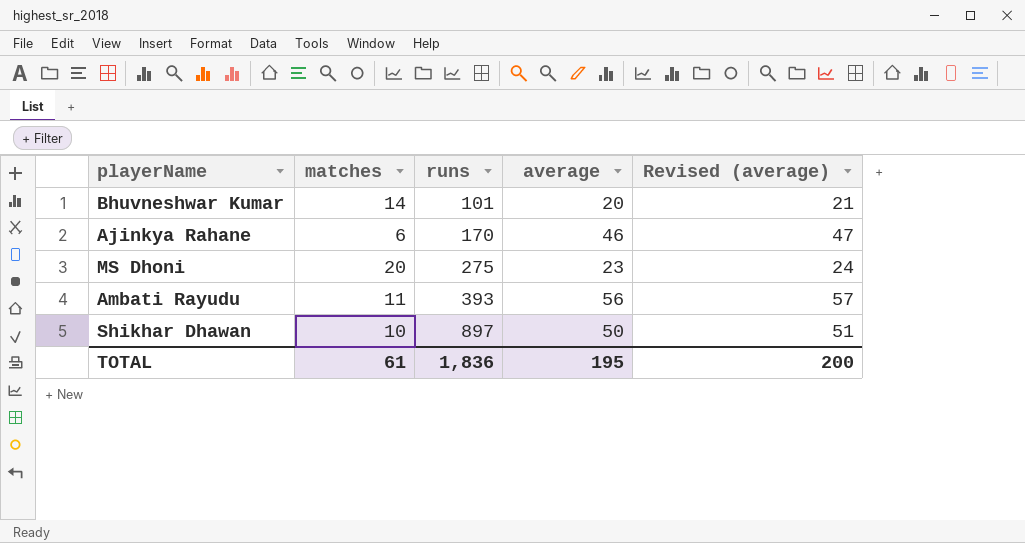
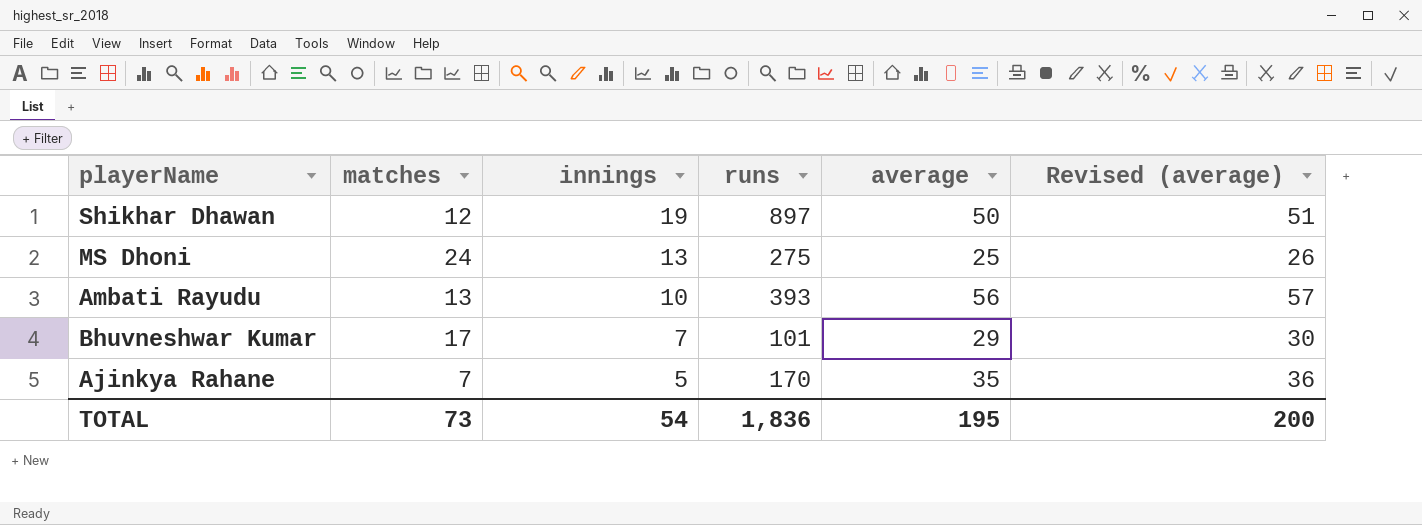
row order: runs ascending -> innings descending
column innings | position: none -> 3
Shikhar Dhawan | matches: 10 -> 12
MS Dhoni | matches: 20 -> 24
MS Dhoni | average: 23 -> 25
MS Dhoni | Revised (average): 24 -> 26
Ambati Rayudu | matches: 11 -> 13
Bhuvneshwar Kumar | matches: 14 -> 17
Bhuvneshwar Kumar | average: 20 -> 29
Bhuvneshwar Kumar | Revised (average): 21 -> 30
Ajinkya Rahane | matches: 6 -> 7
Ajinkya Rahane | average: 46 -> 35
Ajinkya Rahane | Revised (average): 47 -> 36
TOTAL | matches: 61 -> 73

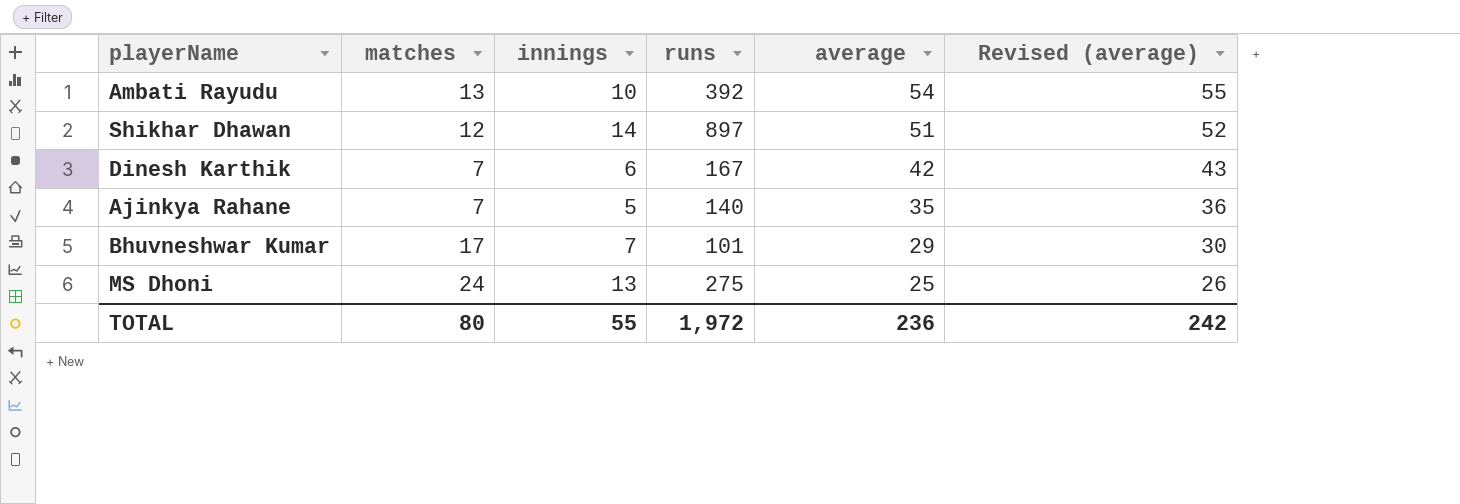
row order: innings descending -> average descending
Ambati Rayudu | runs: 393 -> 392
Ambati Rayudu | average: 56 -> 54
Ambati Rayudu | Revised (average): 57 -> 55
Shikhar Dhawan | innings: 19 -> 14
Shikhar Dhawan | average: 50 -> 51
Shikhar Dhawan | Revised (average): 51 -> 52
row Dinesh Karthik: none -> 7 | 6 | 167 | 42 | 43
Ajinkya Rahane | runs: 170 -> 140
TOTAL | matches: 73 -> 80
TOTAL | innings: 54 -> 55
TOTAL | runs: 1,836 -> 1,972
TOTAL | average: 195 -> 236
TOTAL | Revised (average): 200 -> 242

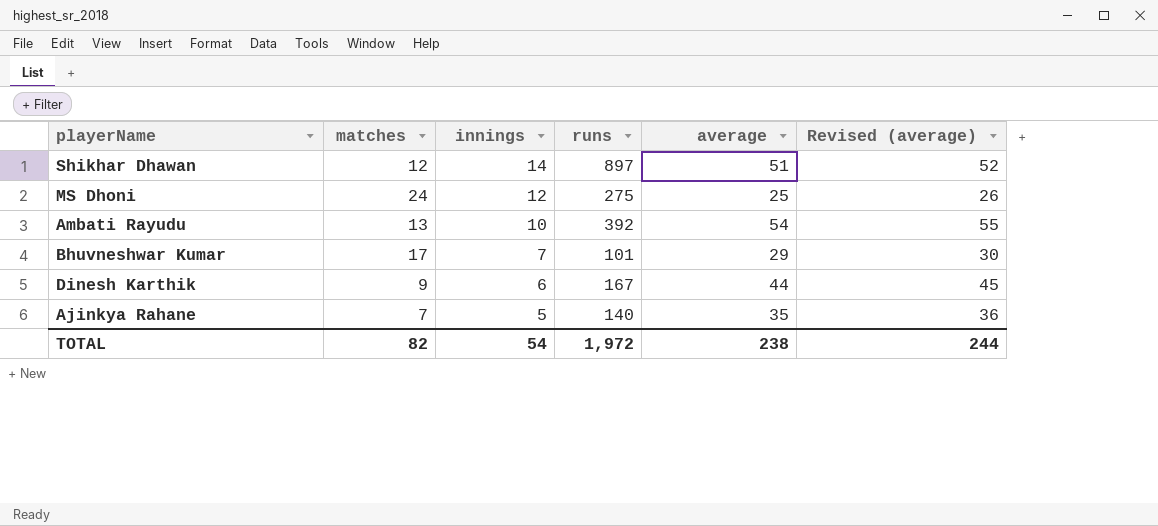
row order: average descending -> innings descending
MS Dhoni | innings: 13 -> 12
Dinesh Karthik | matches: 7 -> 9
Dinesh Karthik | average: 42 -> 44
Dinesh Karthik | Revised (average): 43 -> 45
TOTAL | matches: 80 -> 82
TOTAL | innings: 55 -> 54
TOTAL | average: 236 -> 238
TOTAL | Revised (average): 242 -> 244

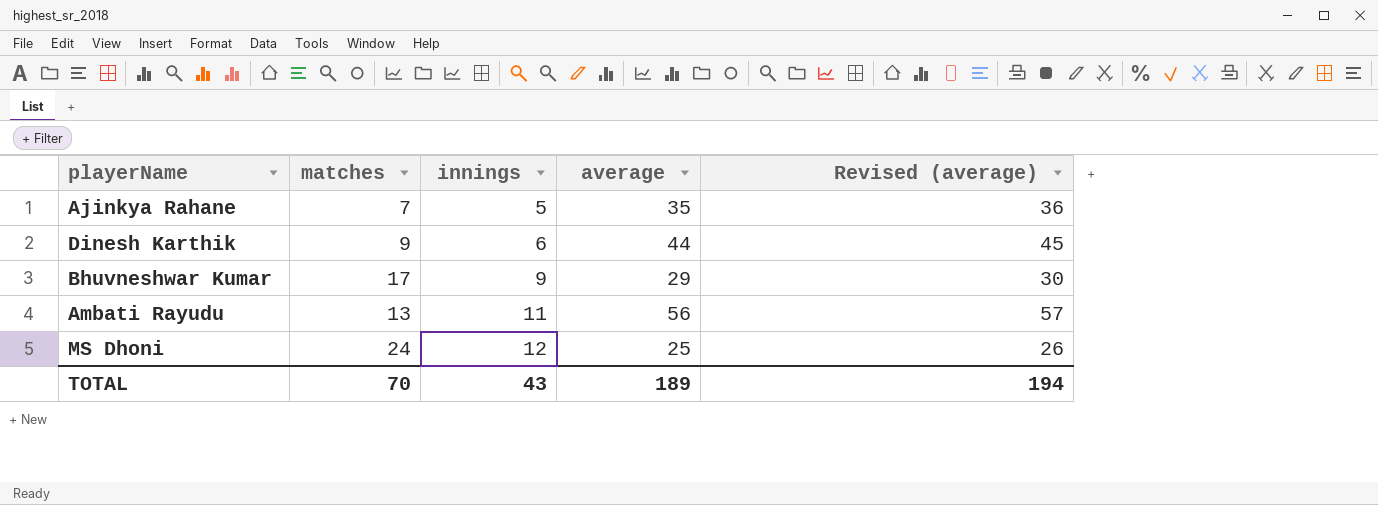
row order: innings descending -> innings ascending
column runs | position: 4 -> none
row Shikhar Dhawan: 12 | 14 | 897 | 51 | 52 -> none
Bhuvneshwar Kumar | innings: 7 -> 9
Ambati Rayudu | innings: 10 -> 11
Ambati Rayudu | average: 54 -> 56
Ambati Rayudu | Revised (average): 55 -> 57
TOTAL | matches: 82 -> 70
TOTAL | innings: 54 -> 43
TOTAL | average: 238 -> 189
TOTAL | Revised (average): 244 -> 194

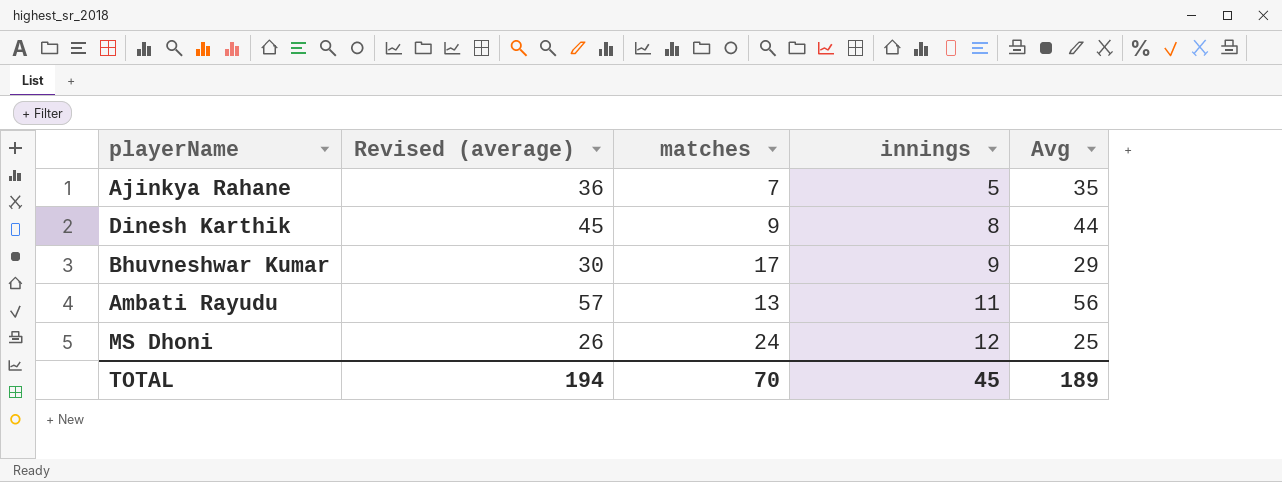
column Revised (average) | position: 5 -> 2
column name: average -> Avg
Dinesh Karthik | innings: 6 -> 8
TOTAL | innings: 43 -> 45

